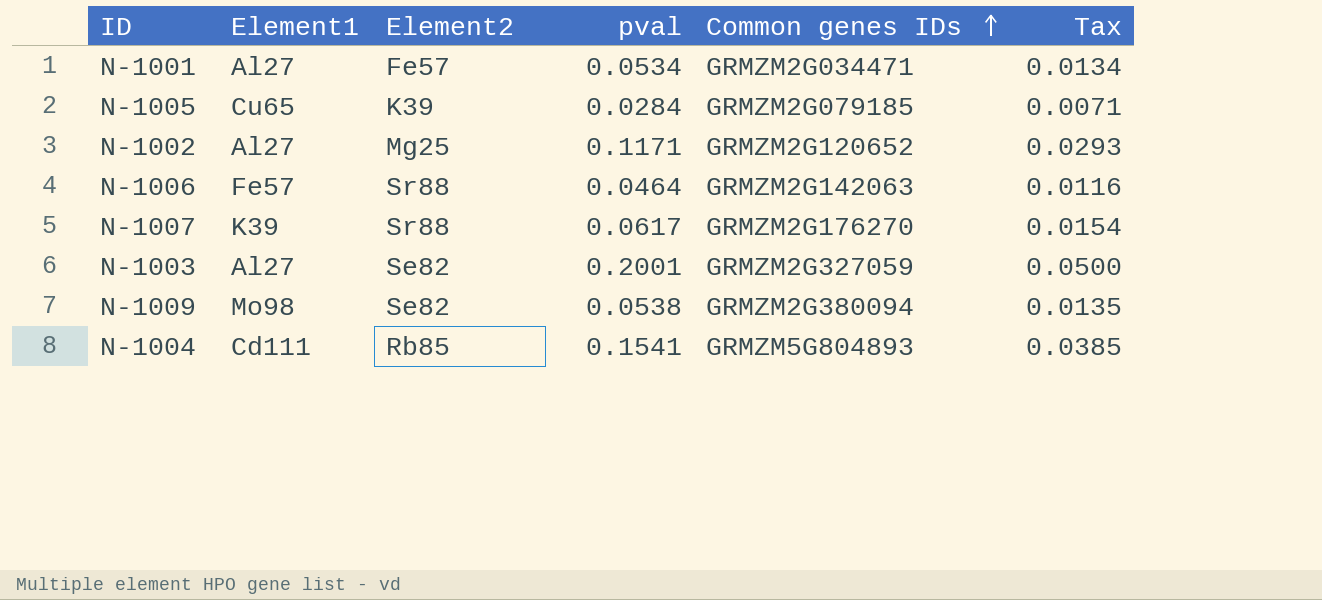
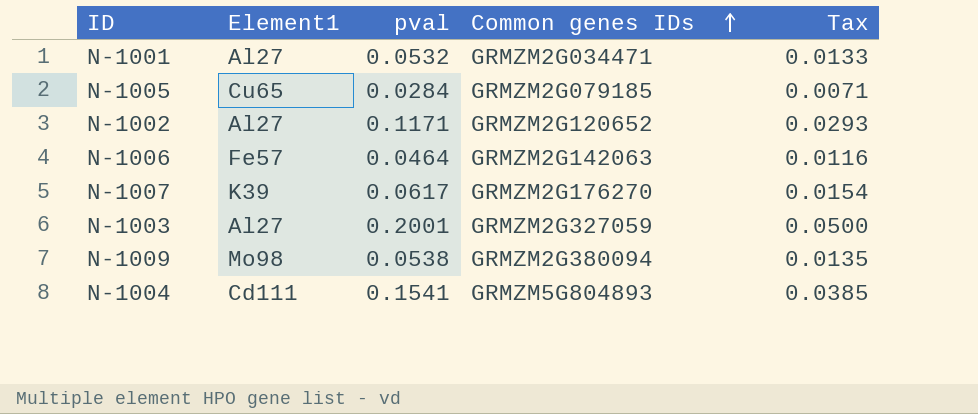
column Element2 | position: 3 -> none
N-1001 | pval: 0.0534 -> 0.0532
N-1001 | Tax: 0.0134 -> 0.0133

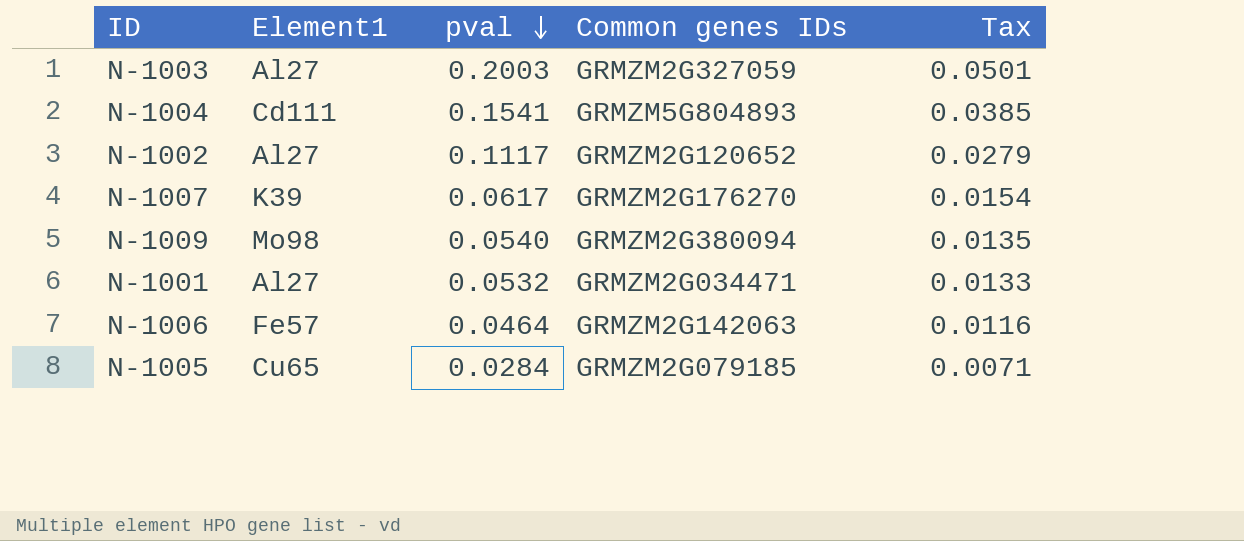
row order: Common genes IDs ascending -> pval descending
N-1003 | pval: 0.2001 -> 0.2003
N-1003 | Tax: 0.0500 -> 0.0501
N-1002 | pval: 0.1171 -> 0.1117
N-1002 | Tax: 0.0293 -> 0.0279
N-1009 | pval: 0.0538 -> 0.0540

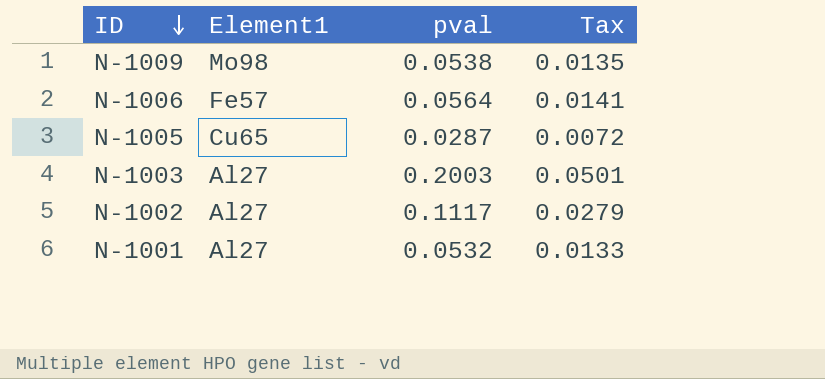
row order: pval descending -> ID descending
column Common genes IDs | position: 4 -> none
row N-1004: Cd111 | 0.1541 | GRMZM5G804893 | 0.0385 -> none
row N-1007: K39 | 0.0617 | GRMZM2G176270 | 0.0154 -> none
N-1009 | pval: 0.0540 -> 0.0538
N-1006 | pval: 0.0464 -> 0.0564
N-1006 | Tax: 0.0116 -> 0.0141
N-1005 | pval: 0.0284 -> 0.0287
N-1005 | Tax: 0.0071 -> 0.0072

